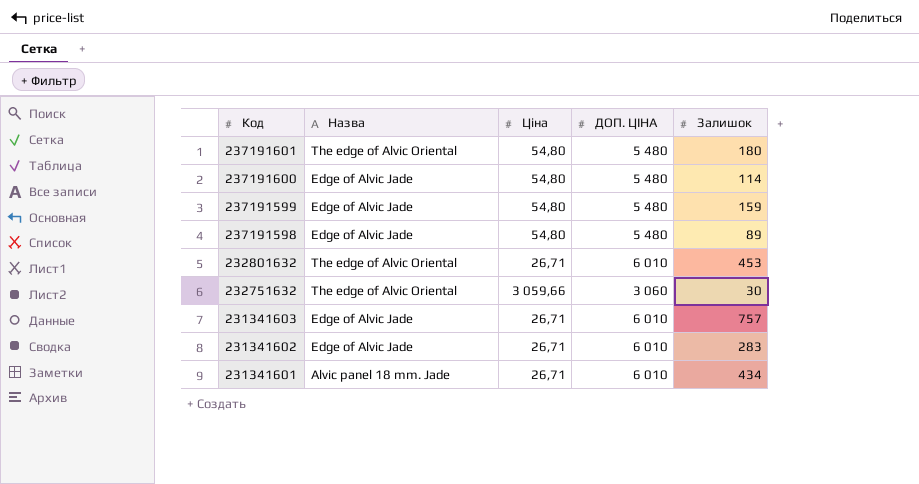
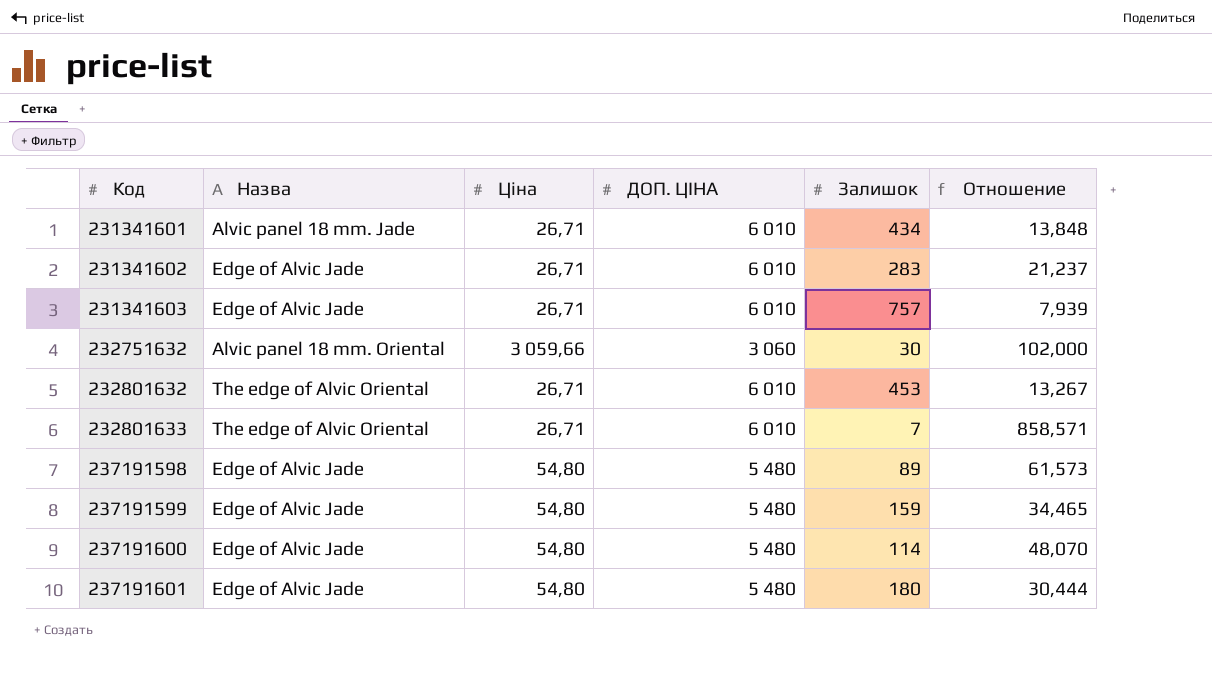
row order: Код descending -> Код ascending
column Отношение | formula: none -> [ДОП. ЦІНА] / [Залишок]
232751632 | Назва: The edge of Alvic Oriental -> Alvic panel 18 mm. Oriental
row 232801633: none -> The edge of Alvic Oriental | 26,71 | 6 010 | 7 | 858,571
237191601 | Назва: The edge of Alvic Oriental -> Edge of Alvic Jade

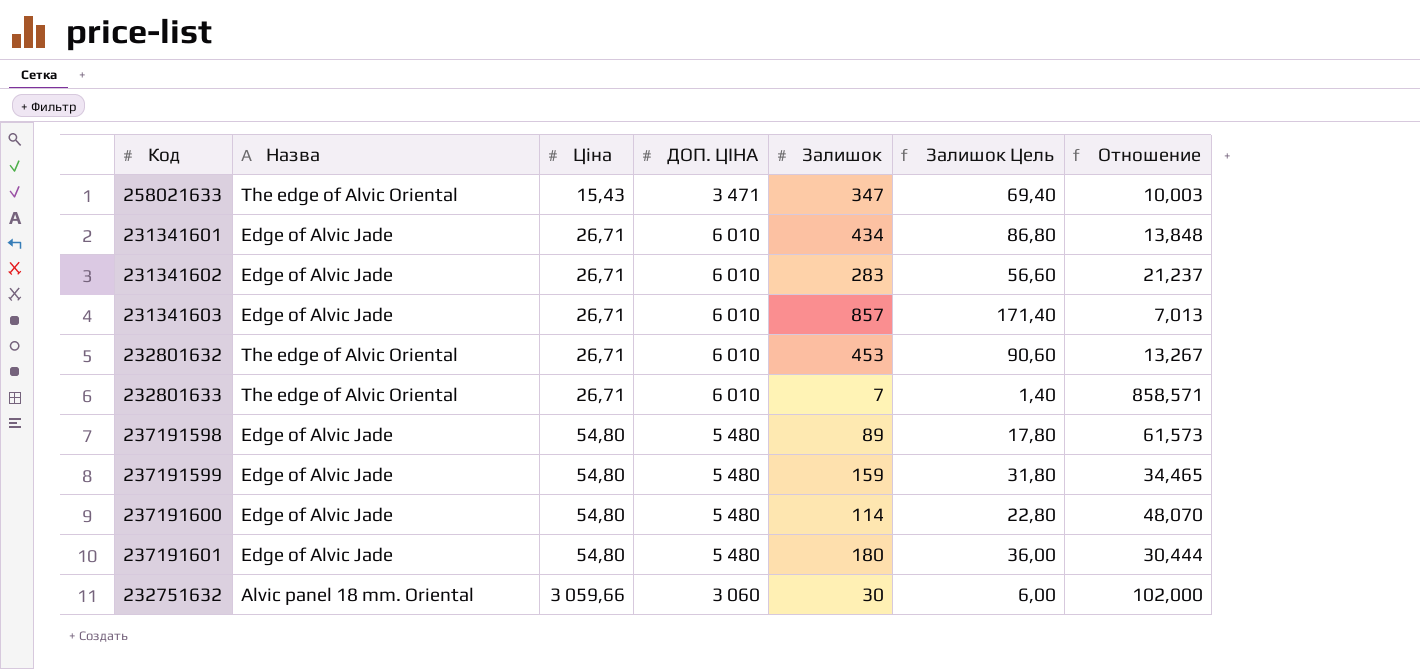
row order: Код ascending -> Ціна ascending
column Залишок Цель | formula: none -> [Залишок] * 0,2
row 258021633: none -> The edge of Alvic Oriental | 15,43 | 3 471 | 347 | 69,40 | 10,003
231341601 | Назва: Alvic panel 18 mm. Jade -> Edge of Alvic Jade
231341603 | Залишок: 757 -> 857
231341603 | Отношение: 7,939 -> 7,013

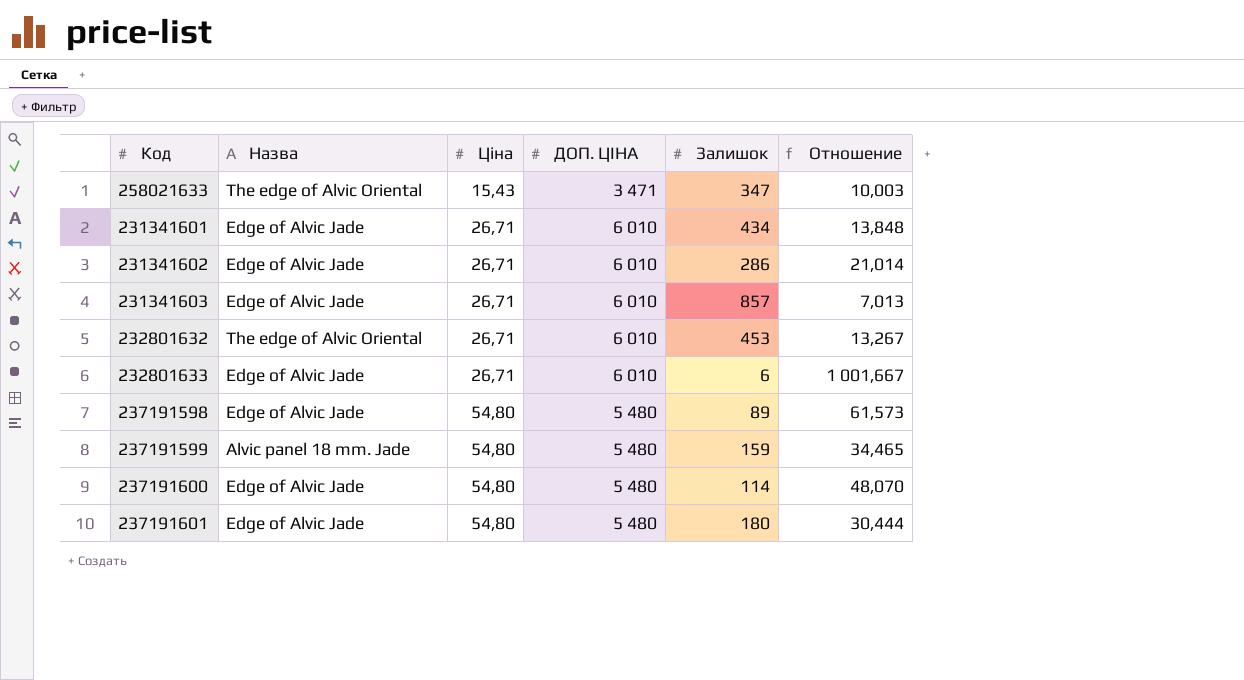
column Залишок Цель | formula: [Залишок] * 0,2 -> none
row 232751632: Alvic panel 18 mm. Oriental | 3 059,66 | 3 060 | 30 | 6,00 | 102,000 -> none
231341602 | Залишок: 283 -> 286
231341602 | Отношение: 21,237 -> 21,014
232801633 | Назва: The edge of Alvic Oriental -> Edge of Alvic Jade
232801633 | Залишок: 7 -> 6
232801633 | Отношение: 858,571 -> 1 001,667
237191599 | Назва: Edge of Alvic Jade -> Alvic panel 18 mm. Jade

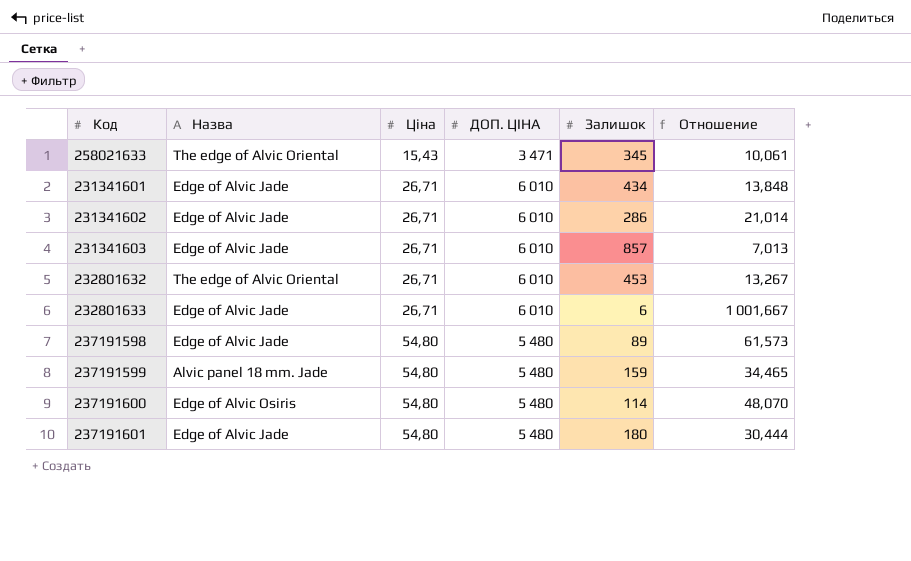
258021633 | Залишок: 347 -> 345
258021633 | Отношение: 10,003 -> 10,061
237191600 | Назва: Edge of Alvic Jade -> Edge of Alvic Osiris

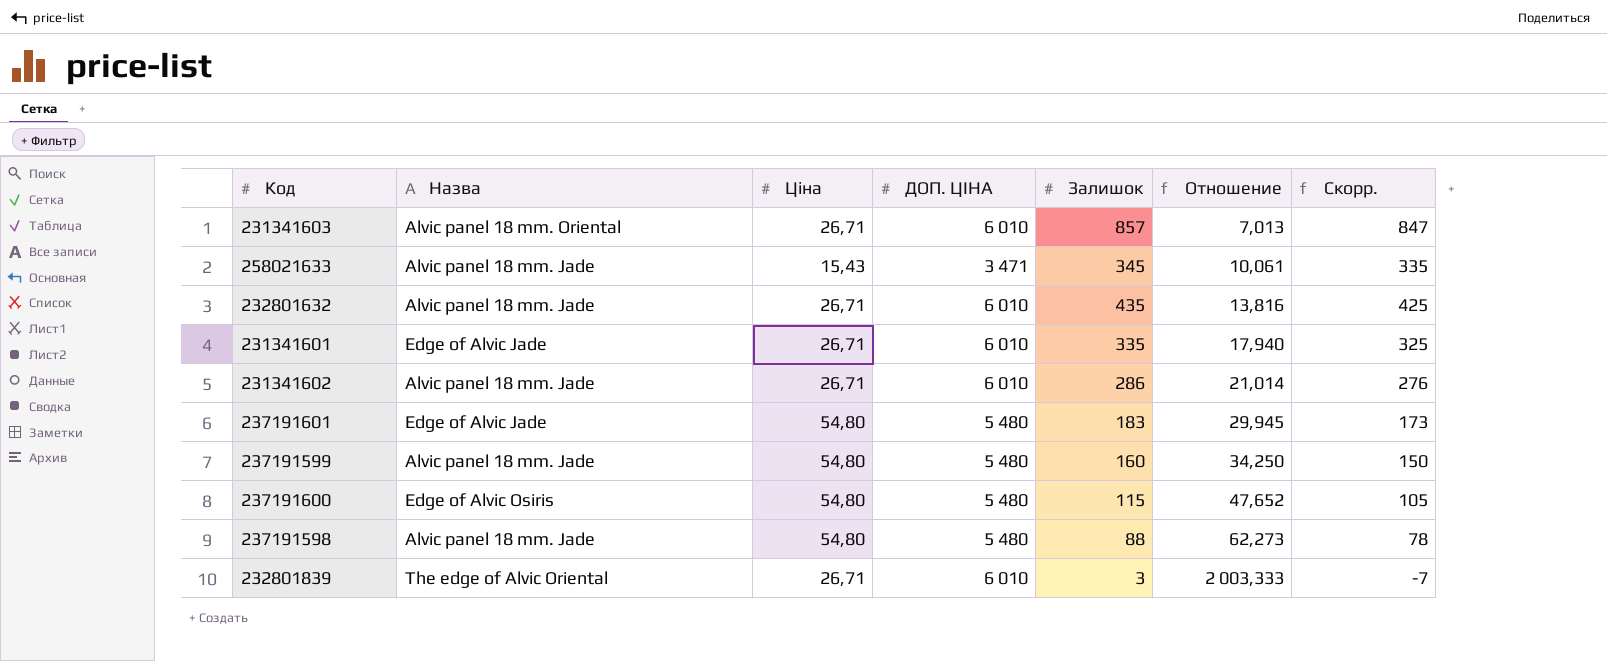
row order: Ціна ascending -> Отношение ascending
column Скорр. | formula: none -> [Залишок] - 10
row 232801633: Edge of Alvic Jade | 26,71 | 6 010 | 6 | 1 001,667 -> none
231341603 | Назва: Edge of Alvic Jade -> Alvic panel 18 mm. Oriental
258021633 | Назва: The edge of Alvic Oriental -> Alvic panel 18 mm. Jade
232801632 | Назва: The edge of Alvic Oriental -> Alvic panel 18 mm. Jade
232801632 | Залишок: 453 -> 435
232801632 | Отношение: 13,267 -> 13,816
231341601 | Залишок: 434 -> 335
231341601 | Отношение: 13,848 -> 17,940
231341602 | Назва: Edge of Alvic Jade -> Alvic panel 18 mm. Jade
237191601 | Залишок: 180 -> 183
237191601 | Отношение: 30,444 -> 29,945
237191599 | Залишок: 159 -> 160
237191599 | Отношение: 34,465 -> 34,250
237191600 | Залишок: 114 -> 115
237191600 | Отношение: 48,070 -> 47,652
237191598 | Назва: Edge of Alvic Jade -> Alvic panel 18 mm. Jade
237191598 | Залишок: 89 -> 88
237191598 | Отношение: 61,573 -> 62,273
row 232801839: none -> The edge of Alvic Oriental | 26,71 | 6 010 | 3 | 2 003,333 | -7

